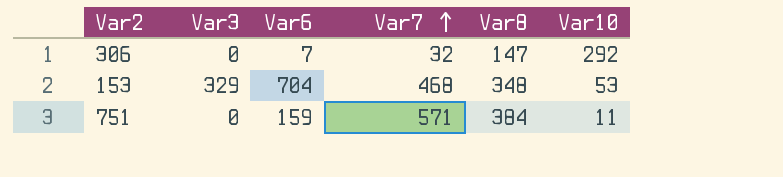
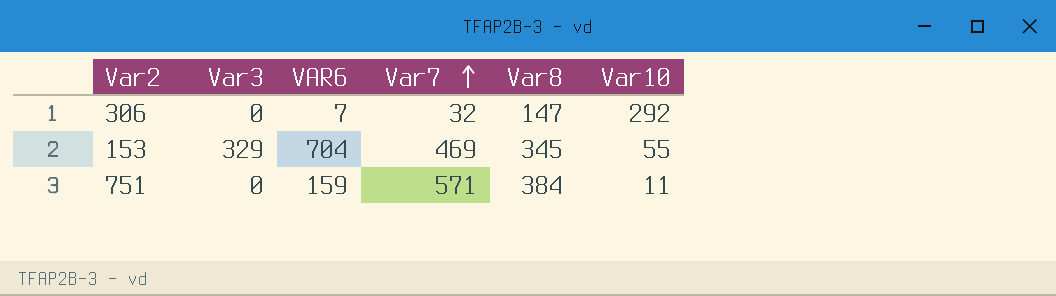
column name: Var6 -> VAR6
153 | Var7: 468 -> 469
153 | Var8: 348 -> 345
153 | Var10: 53 -> 55

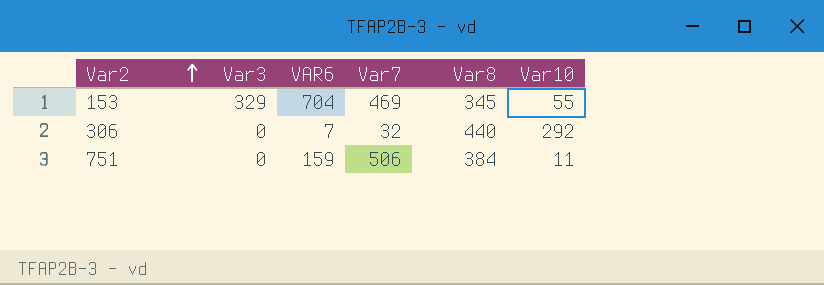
row order: Var7 ascending -> Var2 ascending
306 | Var8: 147 -> 440
751 | Var7: 571 -> 506

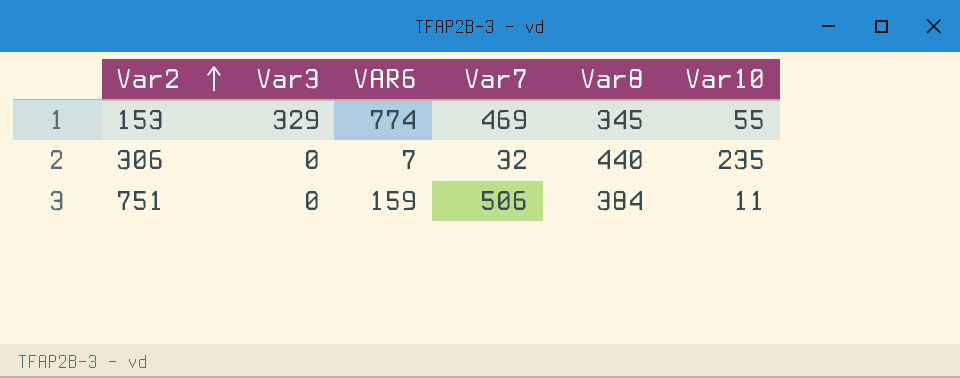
153 | VAR6: 704 -> 774
306 | Var10: 292 -> 235

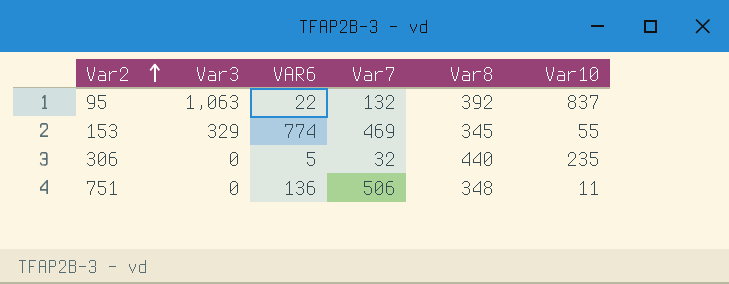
row 95: none -> 1,063 | 22 | 132 | 392 | 837
306 | VAR6: 7 -> 5
751 | VAR6: 159 -> 136
751 | Var8: 384 -> 348

